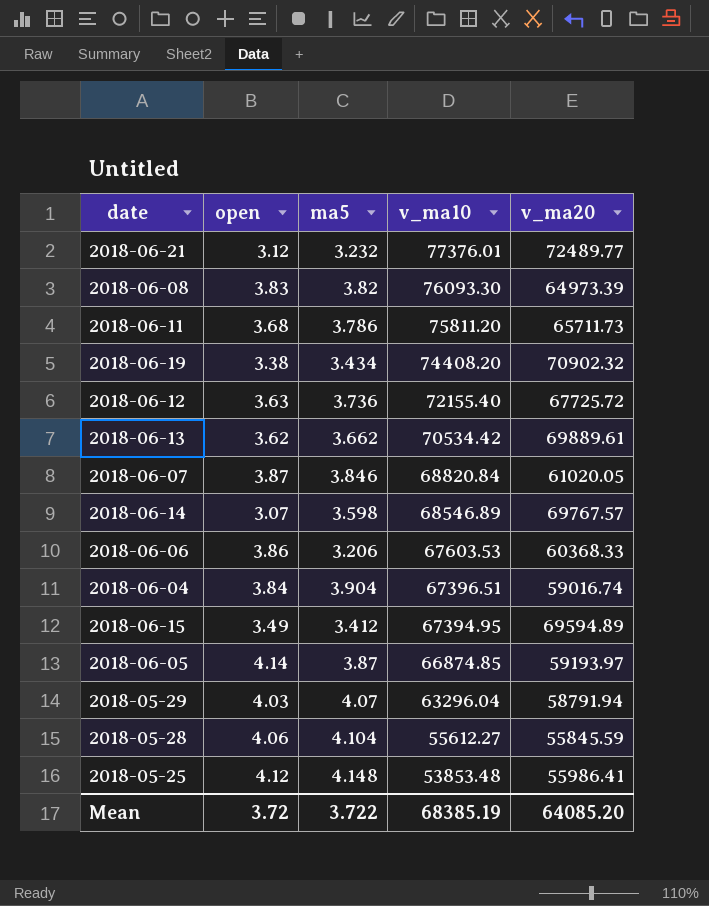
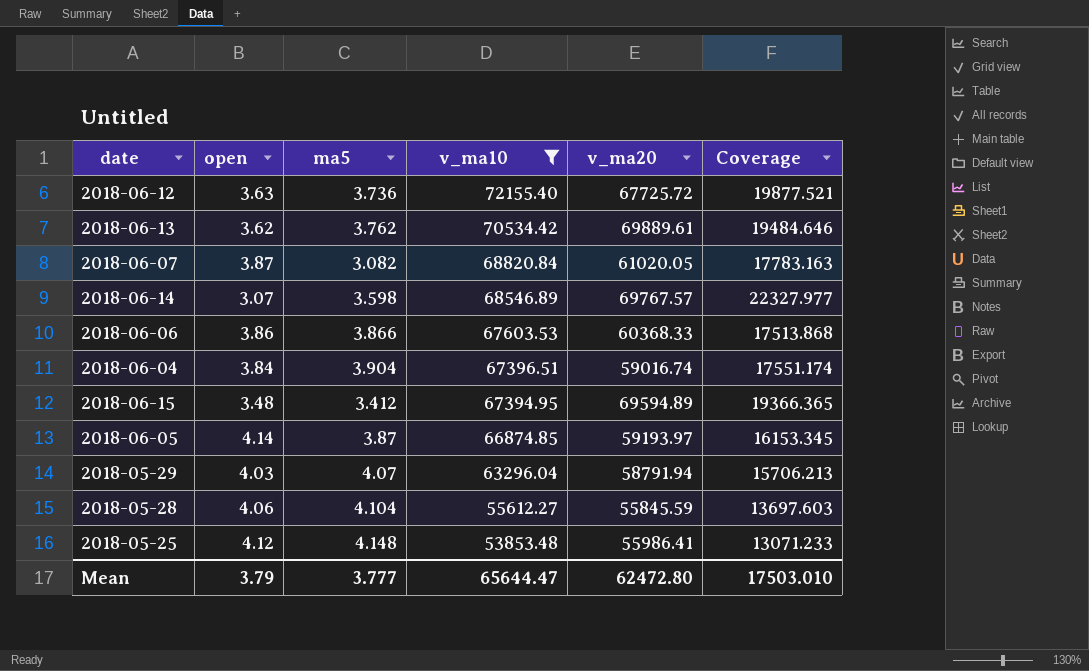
filter: none -> v_ma10 <= 72155.40
column Coverage | formula: none -> [v_ma10] / [open]
2018-06-13 | ma5: 3.662 -> 3.762
2018-06-07 | ma5: 3.846 -> 3.082
2018-06-06 | ma5: 3.206 -> 3.866
2018-06-15 | open: 3.49 -> 3.48
Mean | open: 3.72 -> 3.79
Mean | ma5: 3.722 -> 3.777
Mean | v_ma10: 68385.19 -> 65644.47
Mean | v_ma20: 64085.20 -> 62472.80

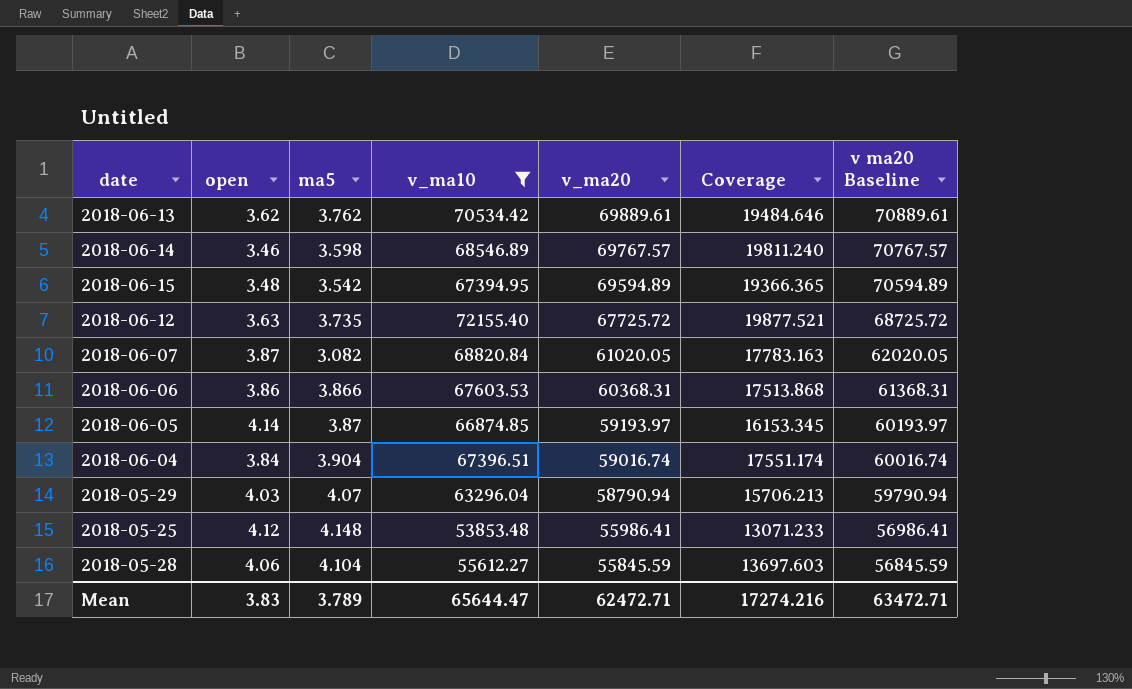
row order: v_ma10 descending -> v_ma20 descending
column v ma20 Baseline | formula: none -> [v_ma20] + 1000
2018-06-14 | open: 3.07 -> 3.46
2018-06-14 | Coverage: 22327.977 -> 19811.240
2018-06-15 | ma5: 3.412 -> 3.542
2018-06-12 | ma5: 3.736 -> 3.735
2018-06-06 | v_ma20: 60368.33 -> 60368.31
2018-05-29 | v_ma20: 58791.94 -> 58790.94
Mean | open: 3.79 -> 3.83
Mean | ma5: 3.777 -> 3.789
Mean | v_ma20: 62472.80 -> 62472.71
Mean | Coverage: 17503.010 -> 17274.216

